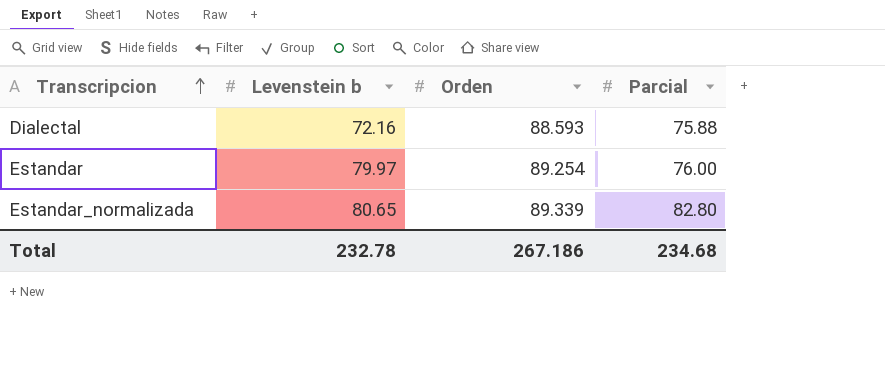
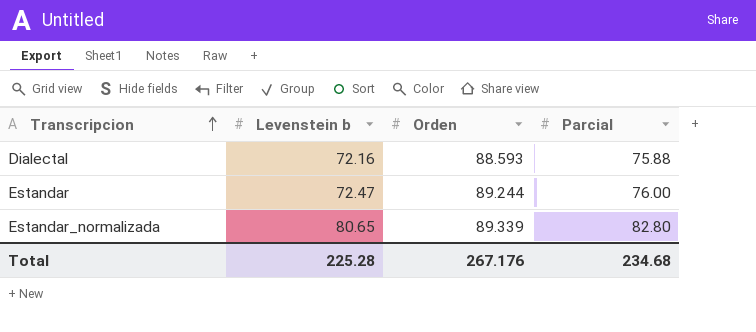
Estandar | Levenstein b: 79.97 -> 72.47
Estandar | Orden: 89.254 -> 89.244
Total | Levenstein b: 232.78 -> 225.28
Total | Orden: 267.186 -> 267.176

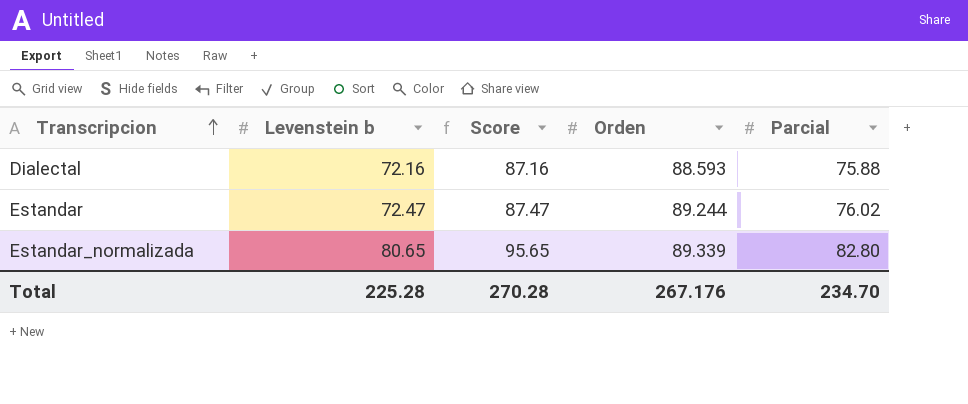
column Score | formula: none -> [Levenstein b] + 15
Estandar | Parcial: 76.00 -> 76.02
Total | Parcial: 234.68 -> 234.70

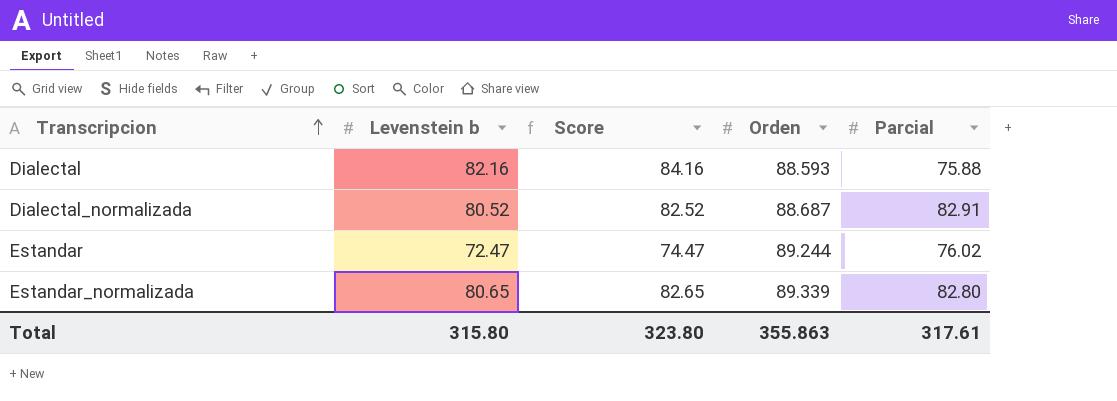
column Score | formula: [Levenstein b] + 15 -> [Levenstein b] + 2
Dialectal | Levenstein b: 72.16 -> 82.16
row Dialectal_normalizada: none -> 80.52 | 82.52 | 88.687 | 82.91
Total | Levenstein b: 225.28 -> 315.80
Total | Score: 270.28 -> 323.80
Total | Orden: 267.176 -> 355.863
Total | Parcial: 234.70 -> 317.61

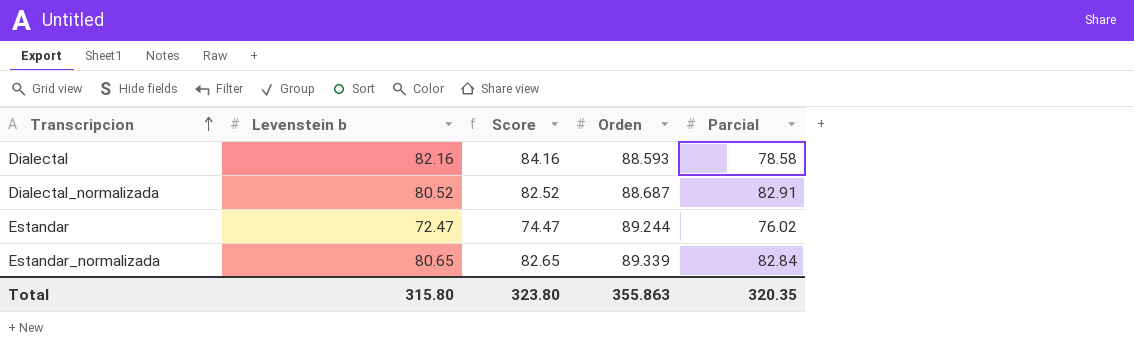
Dialectal | Parcial: 75.88 -> 78.58
Estandar_normalizada | Parcial: 82.80 -> 82.84
Total | Parcial: 317.61 -> 320.35

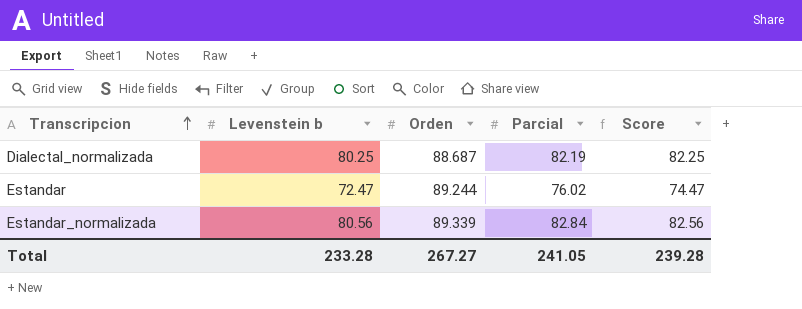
column Score | position: 3 -> 5
row Dialectal: 82.16 | 84.16 | 88.593 | 78.58 -> none
Dialectal_normalizada | Levenstein b: 80.52 -> 80.25
Dialectal_normalizada | Parcial: 82.91 -> 82.19
Dialectal_normalizada | Score: 82.52 -> 82.25
Estandar_normalizada | Levenstein b: 80.65 -> 80.56
Estandar_normalizada | Score: 82.65 -> 82.56
Total | Levenstein b: 315.80 -> 233.28
Total | Orden: 355.863 -> 267.27
Total | Parcial: 320.35 -> 241.05
Total | Score: 323.80 -> 239.28

